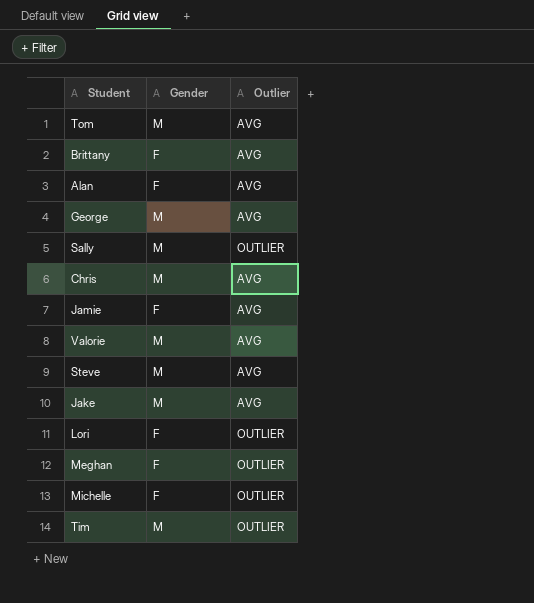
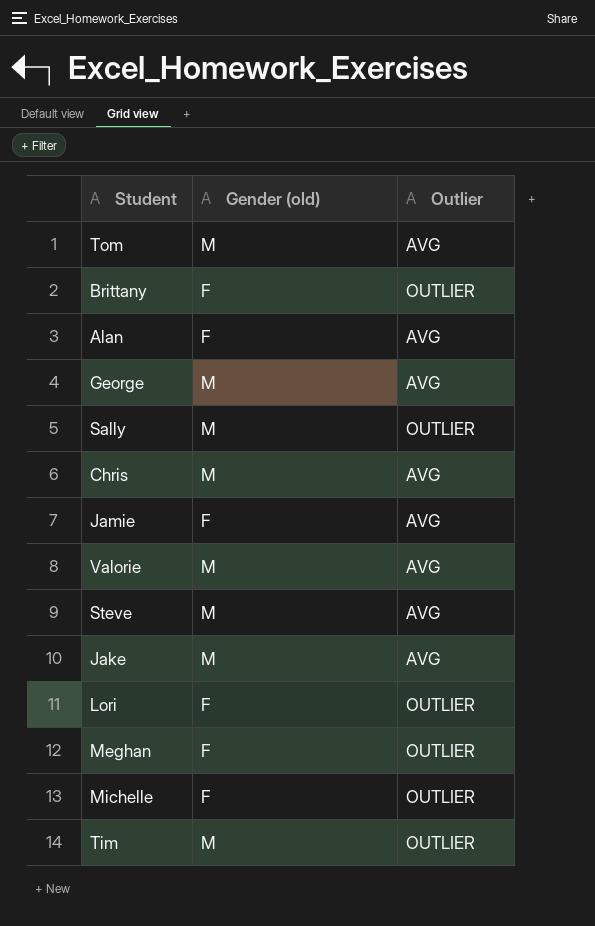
column name: Gender -> Gender (old)
Brittany | Outlier: AVG -> OUTLIER

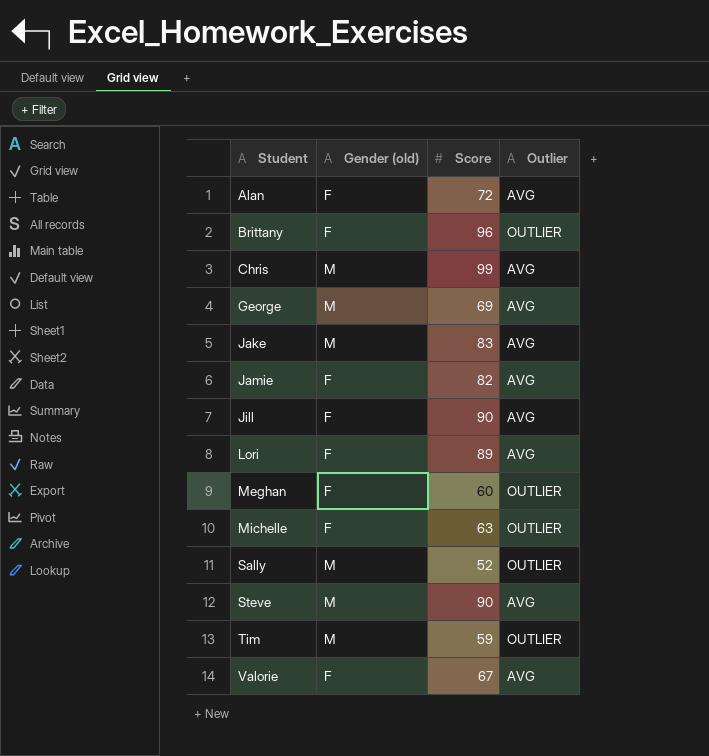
row order: none -> Student ascending
column Score | position: none -> 3
row Tom: M | AVG -> none
row Jill: none -> F | 90 | AVG
Lori | Outlier: OUTLIER -> AVG
Valorie | Gender (old): M -> F

